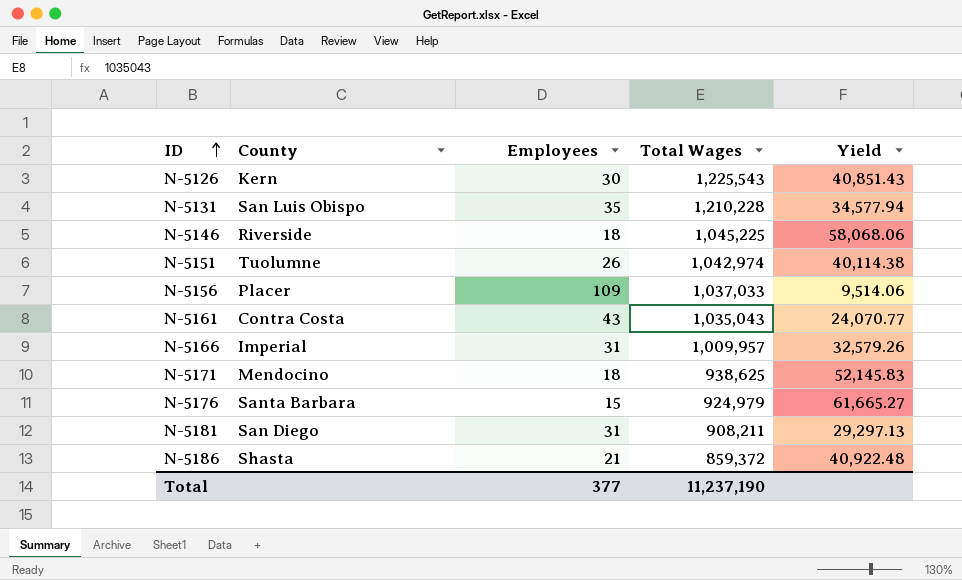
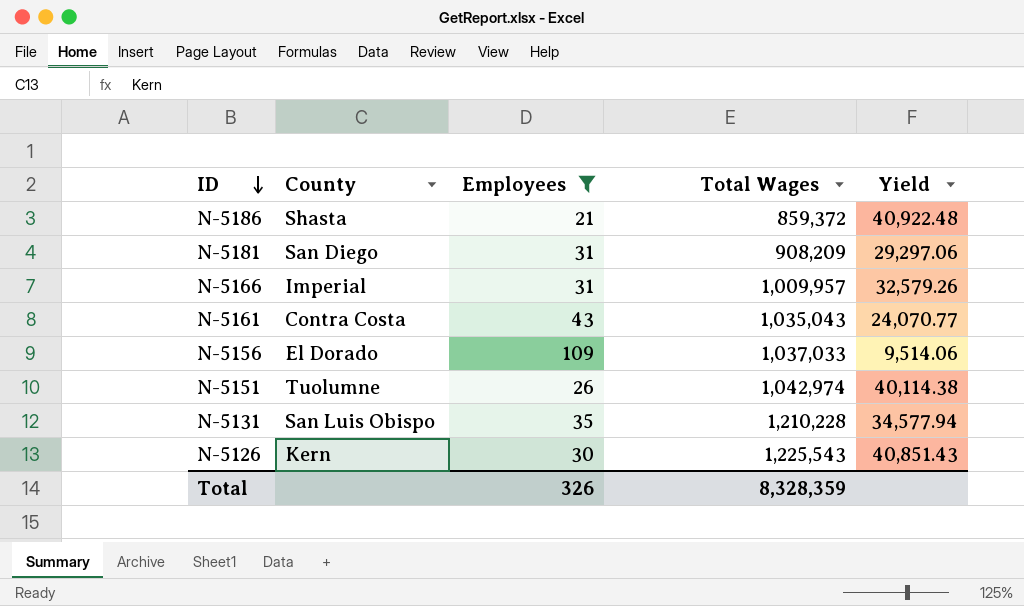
filter: none -> Employees >= 21
row order: ID ascending -> ID descending
N-5181 | Total Wages: 908,211 -> 908,209
N-5181 | Yield: 29,297.13 -> 29,297.06
N-5156 | County: Placer -> El Dorado
Total | Employees: 377 -> 326
Total | Total Wages: 11,237,190 -> 8,328,359

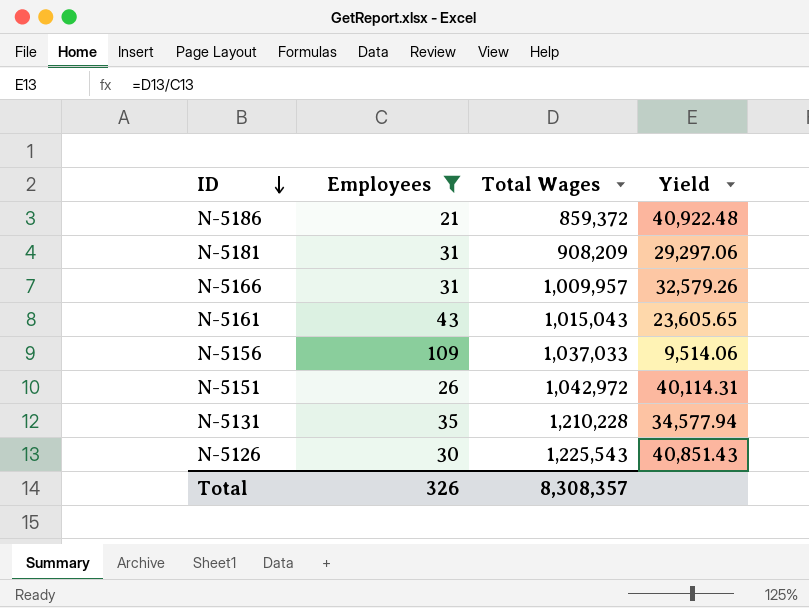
column County | position: 2 -> none
N-5161 | Total Wages: 1,035,043 -> 1,015,043
N-5161 | Yield: 24,070.77 -> 23,605.65
N-5151 | Total Wages: 1,042,974 -> 1,042,972
N-5151 | Yield: 40,114.38 -> 40,114.31
Total | Total Wages: 8,328,359 -> 8,308,357

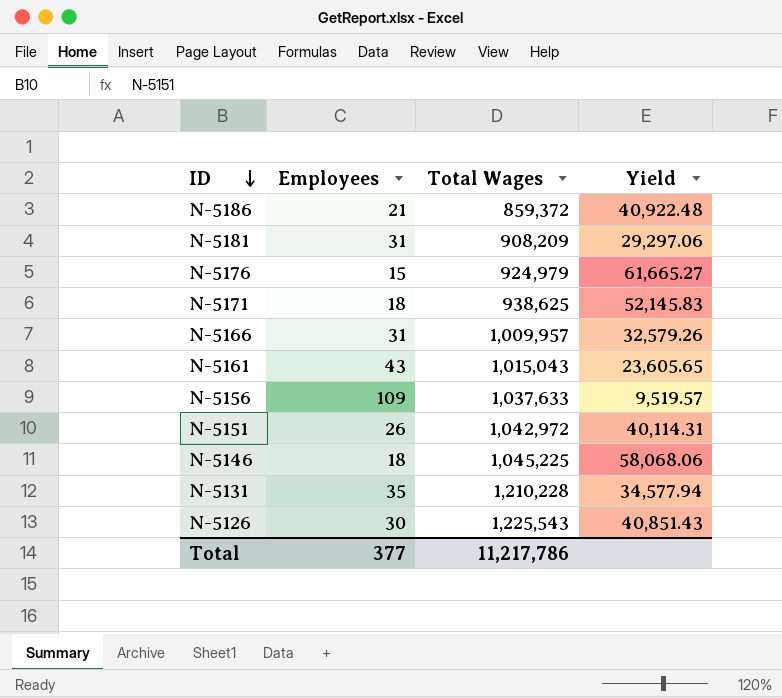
filter: Employees >= 21 -> none
N-5156 | Total Wages: 1,037,033 -> 1,037,633
N-5156 | Yield: 9,514.06 -> 9,519.57
Total | Employees: 326 -> 377
Total | Total Wages: 8,308,357 -> 11,217,786

